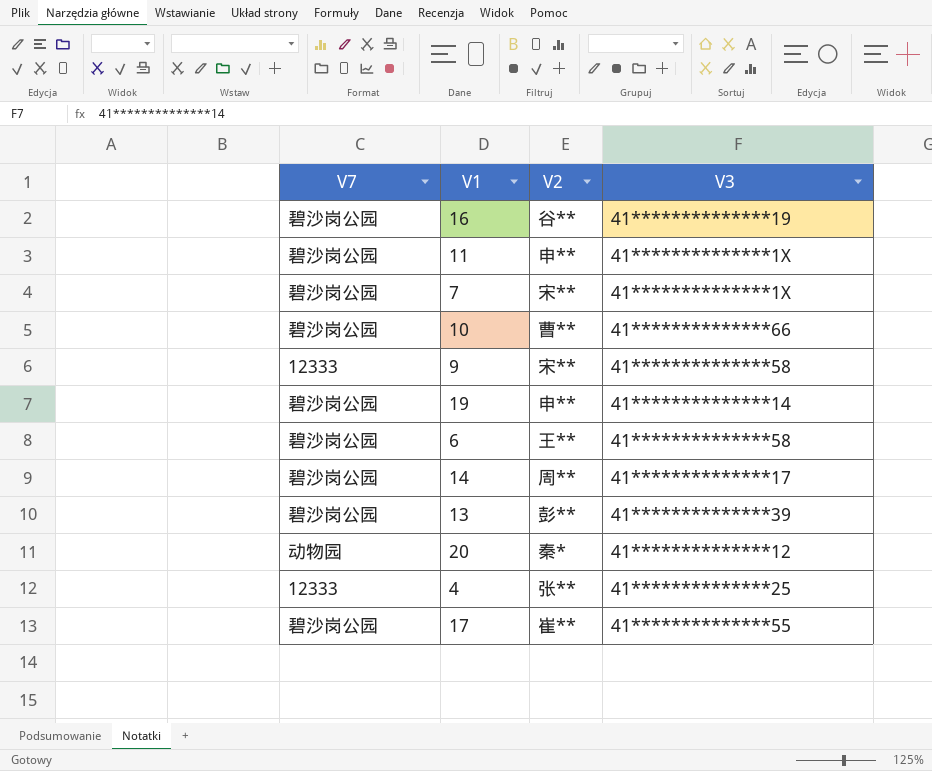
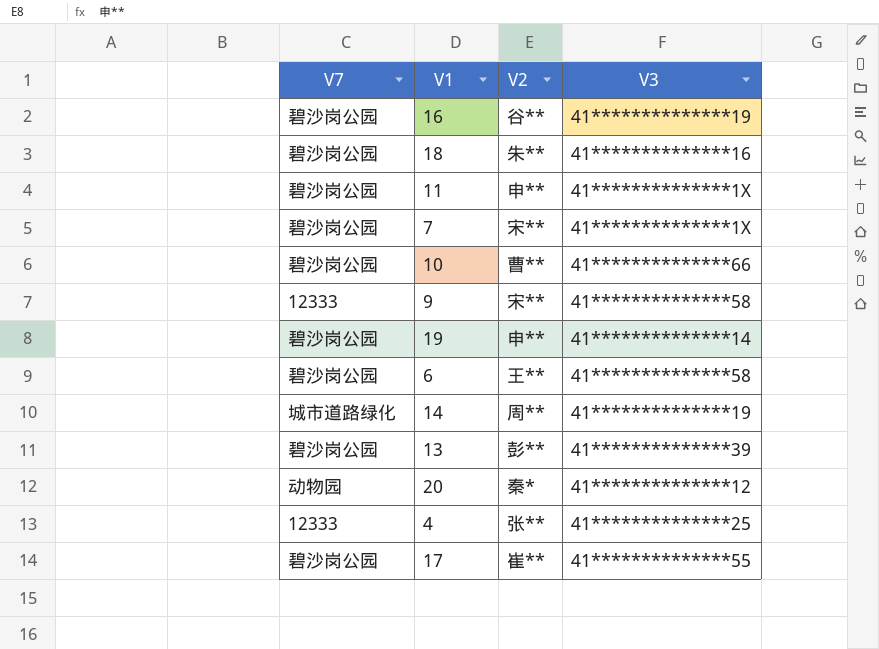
row 18: none -> 碧沙岗公园 | 朱** | 41**************16
14 | V7: 碧沙岗公园 -> 城市道路绿化
14 | V3: 41**************17 -> 41**************19

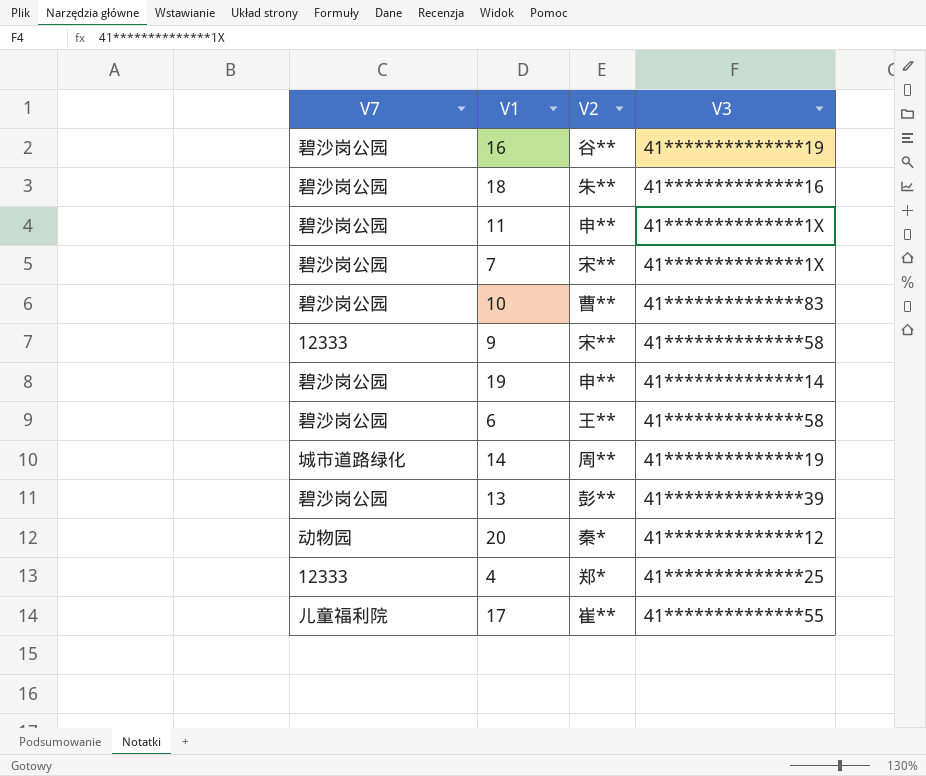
10 | V3: 41**************66 -> 41**************83
4 | V2: 张** -> 郑*
17 | V7: 碧沙岗公园 -> 儿童福利院

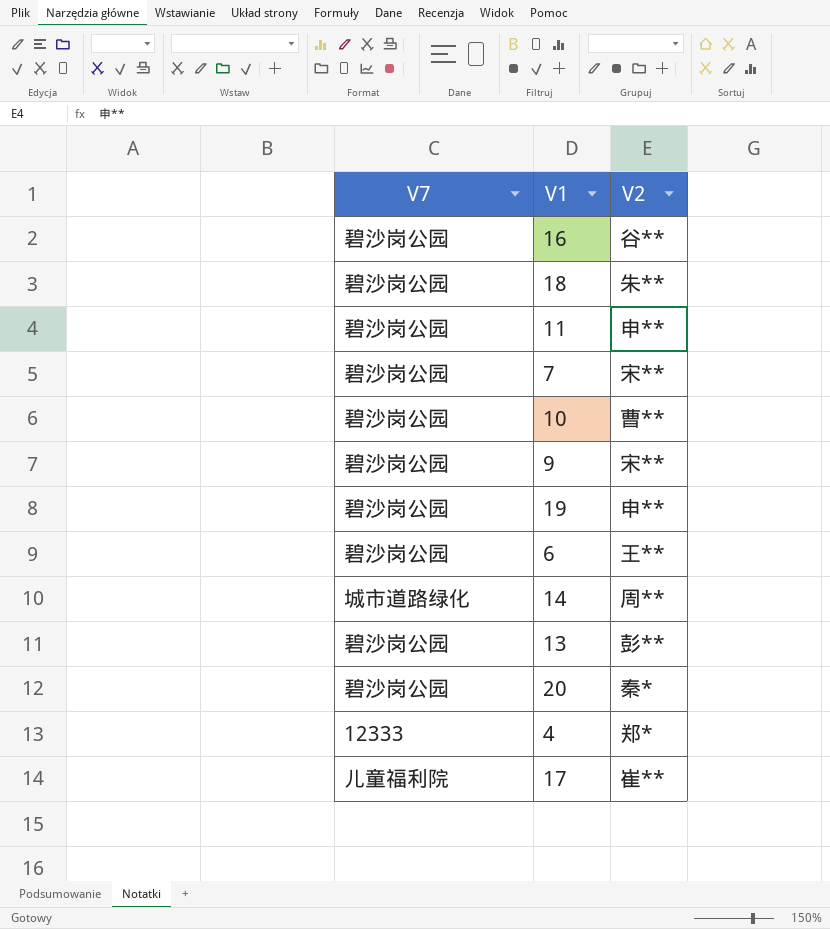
column V3 | position: 4 -> none
9 | V7: 12333 -> 碧沙岗公园
20 | V7: 动物园 -> 碧沙岗公园

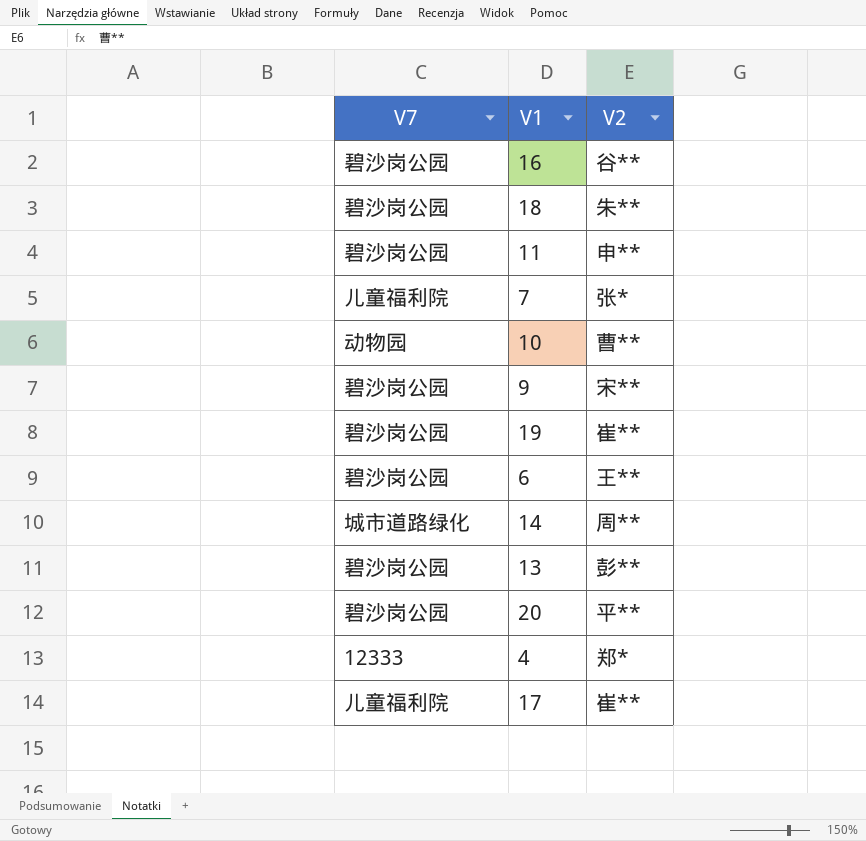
7 | V7: 碧沙岗公园 -> 儿童福利院
7 | V2: 宋** -> 张*
10 | V7: 碧沙岗公园 -> 动物园
19 | V2: 申** -> 崔**
20 | V2: 秦* -> 平**

